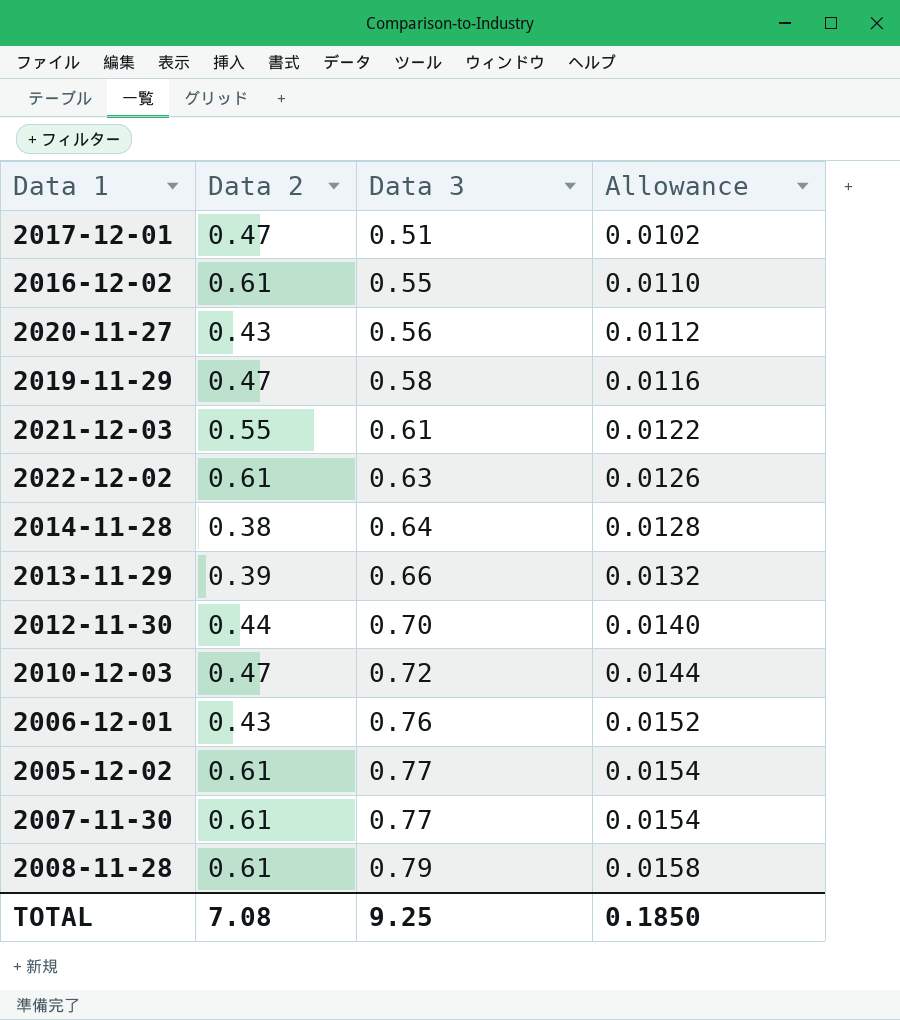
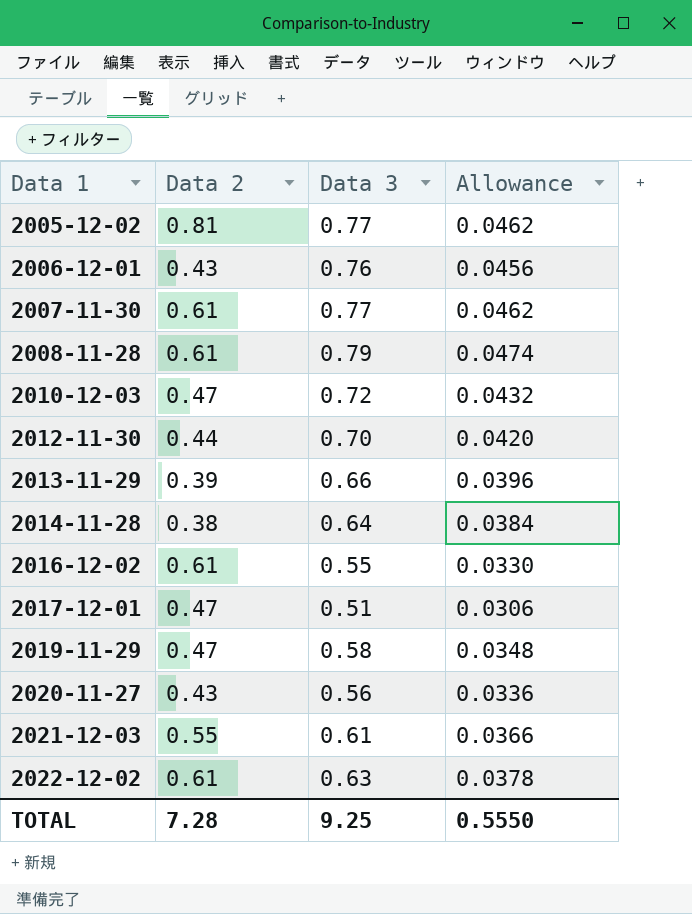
row order: Data 3 ascending -> Data 1 ascending
column Allowance | formula: [Data 3] * 0.02 -> [Data 3] * 0.06
2005-12-02 | Data 2: 0.61 -> 0.81
TOTAL | Data 2: 7.08 -> 7.28
TOTAL | Allowance: 0.1850 -> 0.5550

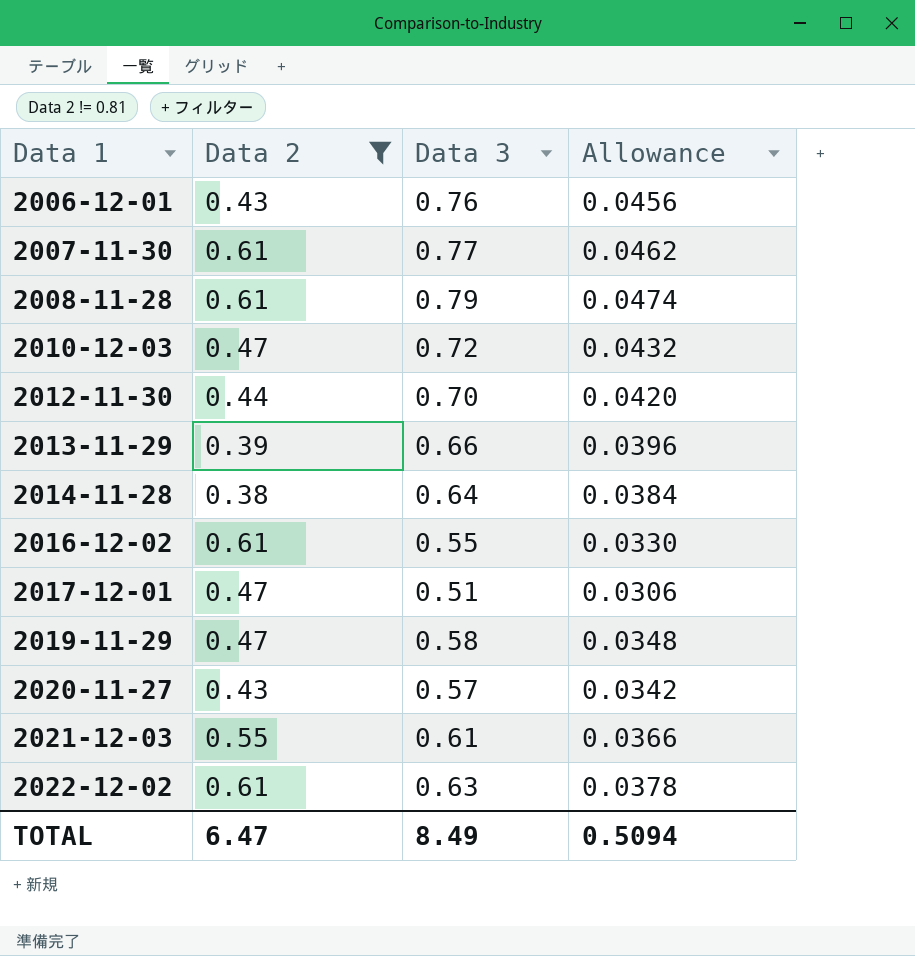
filter: none -> Data 2 != 0.81
2020-11-27 | Data 3: 0.56 -> 0.57
2020-11-27 | Allowance: 0.0336 -> 0.0342
TOTAL | Data 2: 7.28 -> 6.47
TOTAL | Data 3: 9.25 -> 8.49
TOTAL | Allowance: 0.5550 -> 0.5094

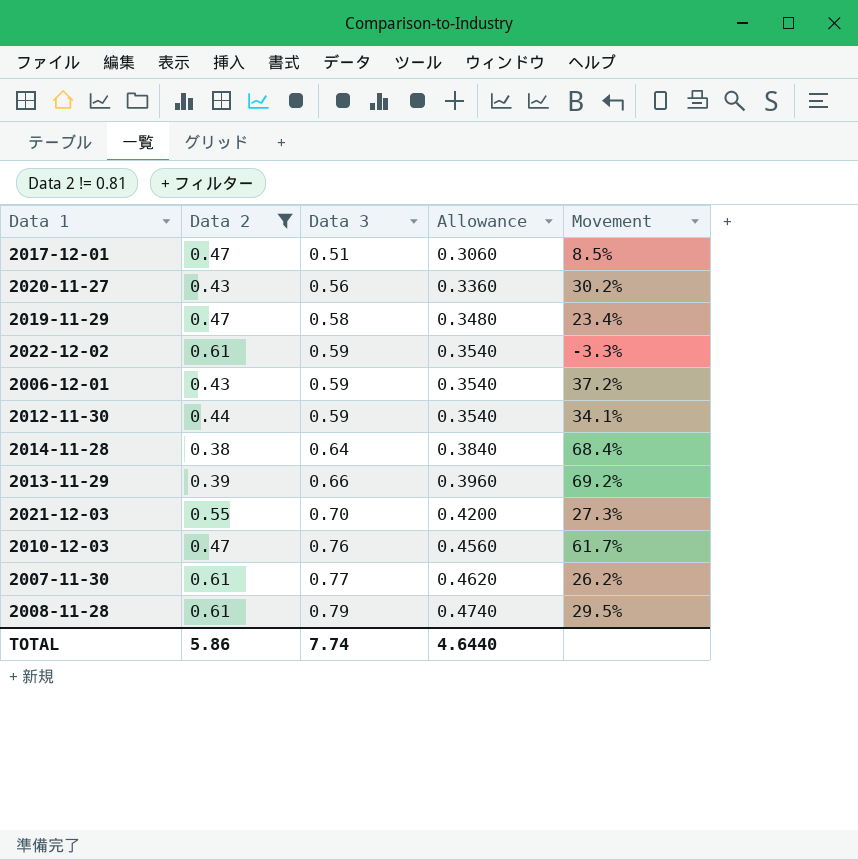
row order: Data 1 ascending -> Data 3 ascending
column Allowance | formula: [Data 3] * 0.06 -> [Data 3] * 0.6
column Movement | formula: none -> ([Data 3] - [Data 2]) / [Data 2]
row 2016-12-02: 0.61 | 0.55 | 0.0330 -> none
2020-11-27 | Data 3: 0.57 -> 0.56
2022-12-02 | Data 3: 0.63 -> 0.59
2006-12-01 | Data 3: 0.76 -> 0.59
2012-11-30 | Data 3: 0.70 -> 0.59
2021-12-03 | Data 3: 0.61 -> 0.70
2010-12-03 | Data 3: 0.72 -> 0.76
TOTAL | Data 2: 6.47 -> 5.86
TOTAL | Data 3: 8.49 -> 7.74
TOTAL | Allowance: 0.5094 -> 4.6440

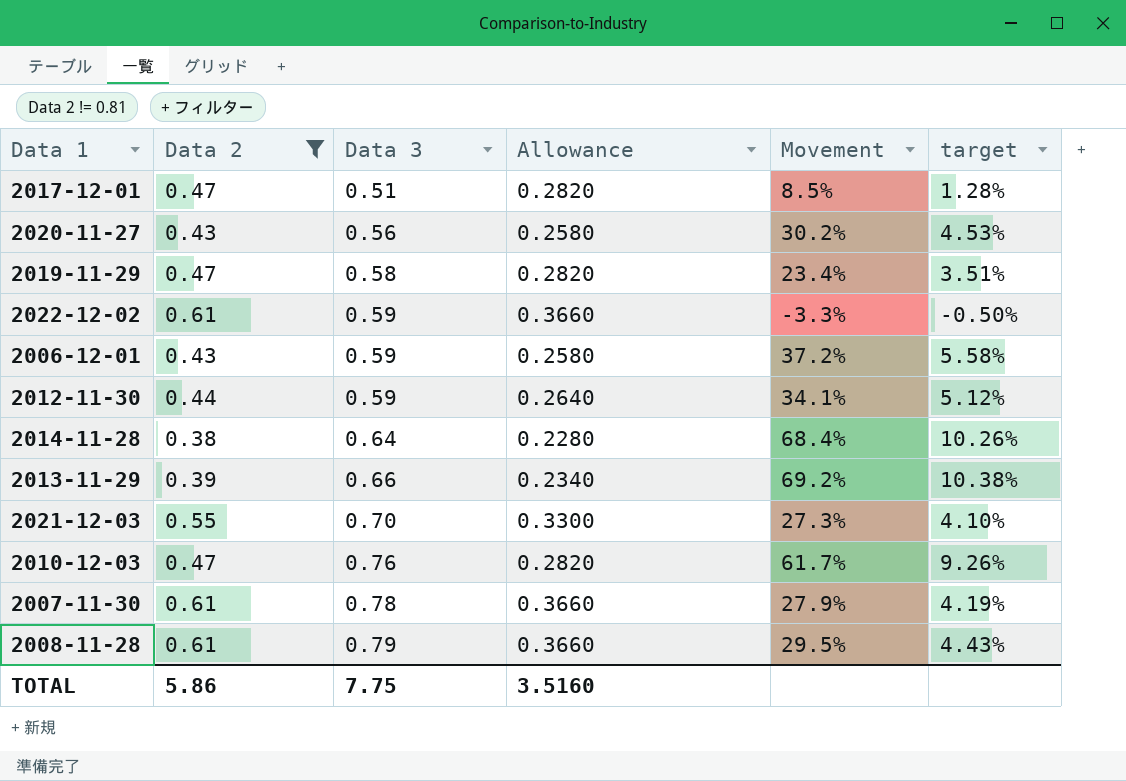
column Allowance | formula: [Data 3] * 0.6 -> [Data 2] * 0.6
column target | formula: none -> [Movement] * 0.15
2007-11-30 | Data 3: 0.77 -> 0.78
2007-11-30 | Movement: 26.2% -> 27.9%
TOTAL | Data 3: 7.74 -> 7.75
TOTAL | Allowance: 4.6440 -> 3.5160

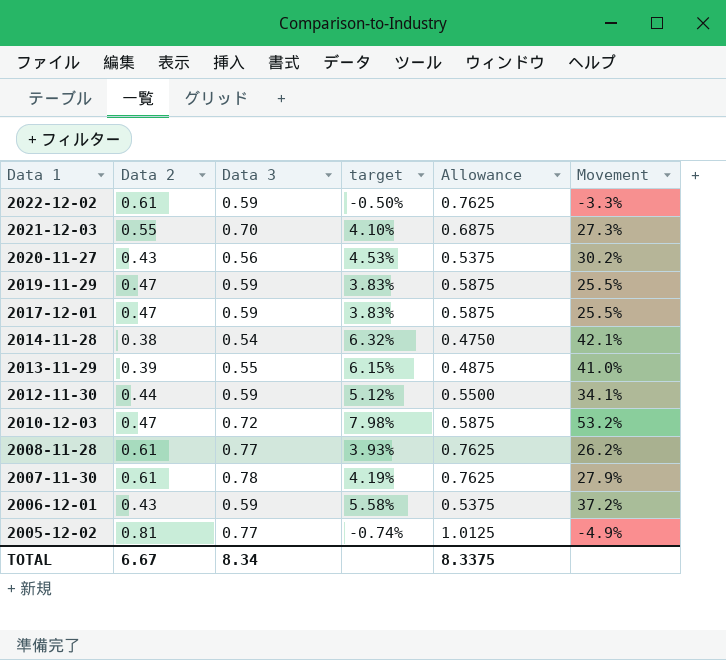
filter: Data 2 != 0.81 -> none
row order: Data 3 ascending -> Data 1 descending
column target | position: 6 -> 4
column Allowance | formula: [Data 2] * 0.6 -> [Data 2] * 1.25
2019-11-29 | Data 3: 0.58 -> 0.59
2019-11-29 | target: 3.51% -> 3.83%
2019-11-29 | Movement: 23.4% -> 25.5%
2017-12-01 | Data 3: 0.51 -> 0.59
2017-12-01 | target: 1.28% -> 3.83%
2017-12-01 | Movement: 8.5% -> 25.5%
2014-11-28 | Data 3: 0.64 -> 0.54
2014-11-28 | target: 10.26% -> 6.32%
2014-11-28 | Movement: 68.4% -> 42.1%
2013-11-29 | Data 3: 0.66 -> 0.55
2013-11-29 | target: 10.38% -> 6.15%
2013-11-29 | Movement: 69.2% -> 41.0%
2010-12-03 | Data 3: 0.76 -> 0.72
2010-12-03 | target: 9.26% -> 7.98%
2010-12-03 | Movement: 61.7% -> 53.2%
2008-11-28 | Data 3: 0.79 -> 0.77
2008-11-28 | target: 4.43% -> 3.93%
2008-11-28 | Movement: 29.5% -> 26.2%
TOTAL | Data 2: 5.86 -> 6.67
TOTAL | Data 3: 7.75 -> 8.34
TOTAL | Allowance: 3.5160 -> 8.3375

